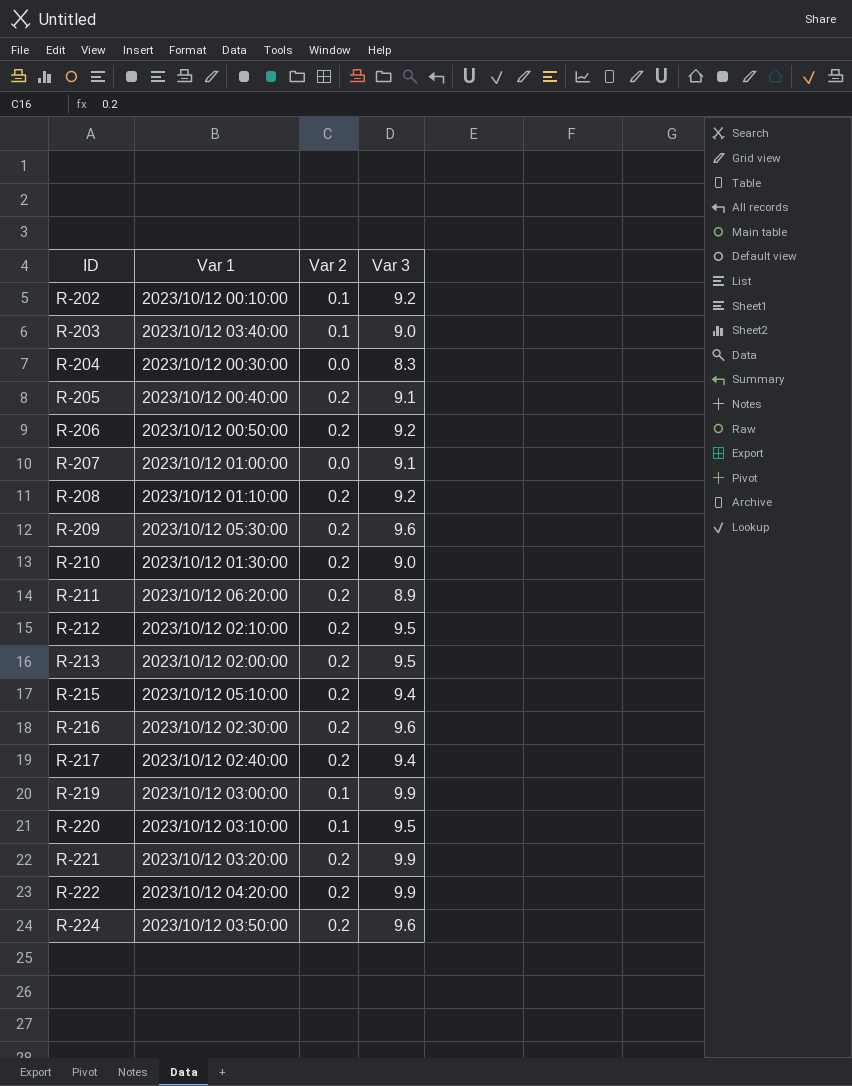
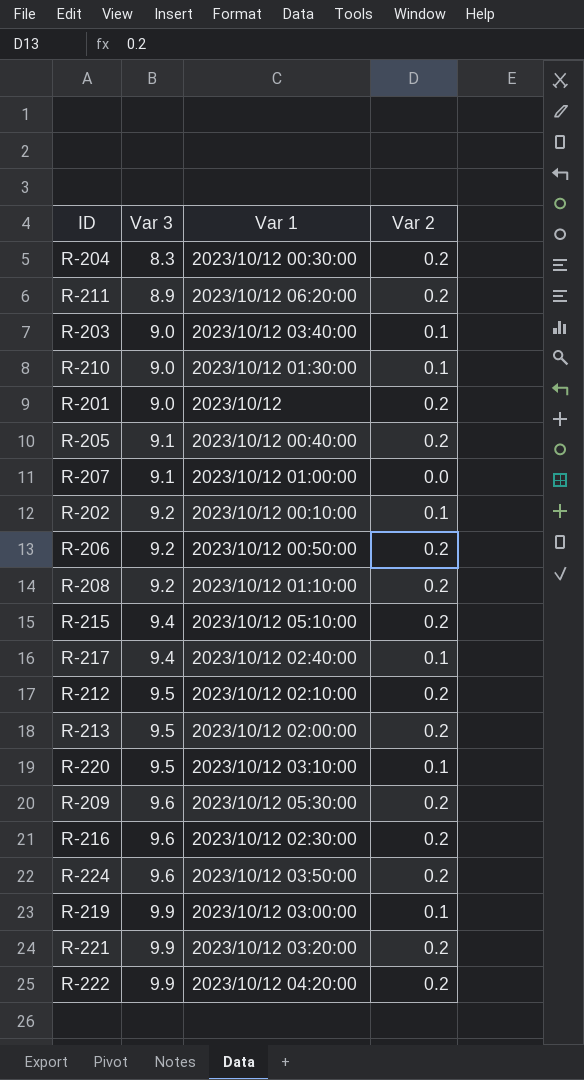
row order: ID ascending -> Var 3 ascending
column Var 3 | position: 4 -> 2
R-204 | Var 2: 0.0 -> 0.2
R-210 | Var 2: 0.2 -> 0.1
row R-201: none -> 9.0 | 2023/10/12 | 0.2
R-217 | Var 2: 0.2 -> 0.1

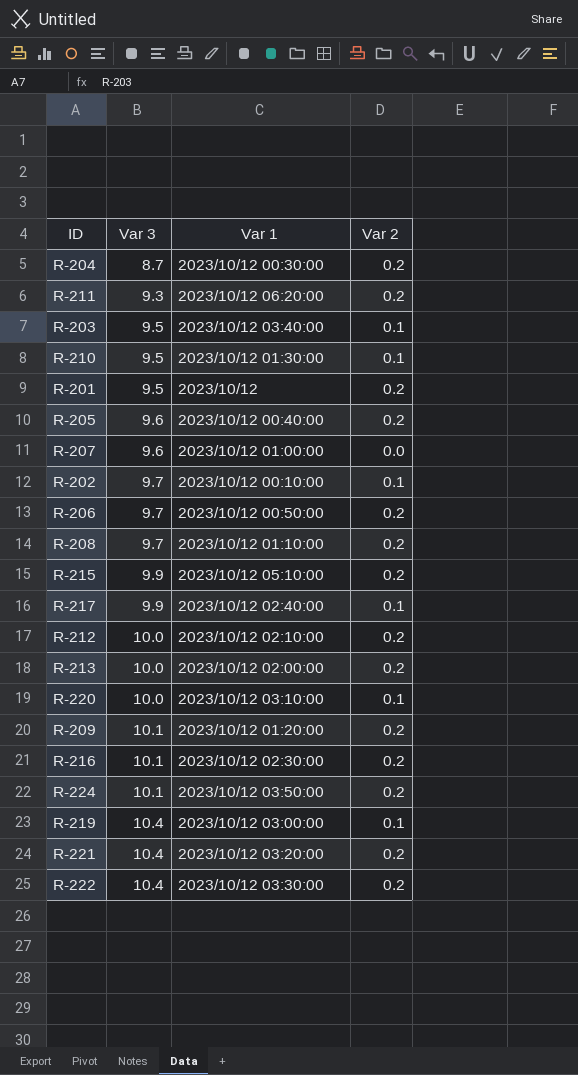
R-204 | Var 3: 8.3 -> 8.7
R-211 | Var 3: 8.9 -> 9.3
R-203 | Var 3: 9.0 -> 9.5
R-210 | Var 3: 9.0 -> 9.5
R-201 | Var 3: 9.0 -> 9.5
R-205 | Var 3: 9.1 -> 9.6
R-207 | Var 3: 9.1 -> 9.6
R-202 | Var 3: 9.2 -> 9.7
R-206 | Var 3: 9.2 -> 9.7
R-208 | Var 3: 9.2 -> 9.7
R-215 | Var 3: 9.4 -> 9.9
R-217 | Var 3: 9.4 -> 9.9
R-212 | Var 3: 9.5 -> 10.0
R-213 | Var 3: 9.5 -> 10.0
R-220 | Var 3: 9.5 -> 10.0
R-209 | Var 3: 9.6 -> 10.1
R-209 | Var 1: 2023/10/12 05:30:00 -> 2023/10/12 01:20:00
R-216 | Var 3: 9.6 -> 10.1
R-224 | Var 3: 9.6 -> 10.1
R-219 | Var 3: 9.9 -> 10.4
R-221 | Var 3: 9.9 -> 10.4
R-222 | Var 3: 9.9 -> 10.4
R-222 | Var 1: 2023/10/12 04:20:00 -> 2023/10/12 03:30:00

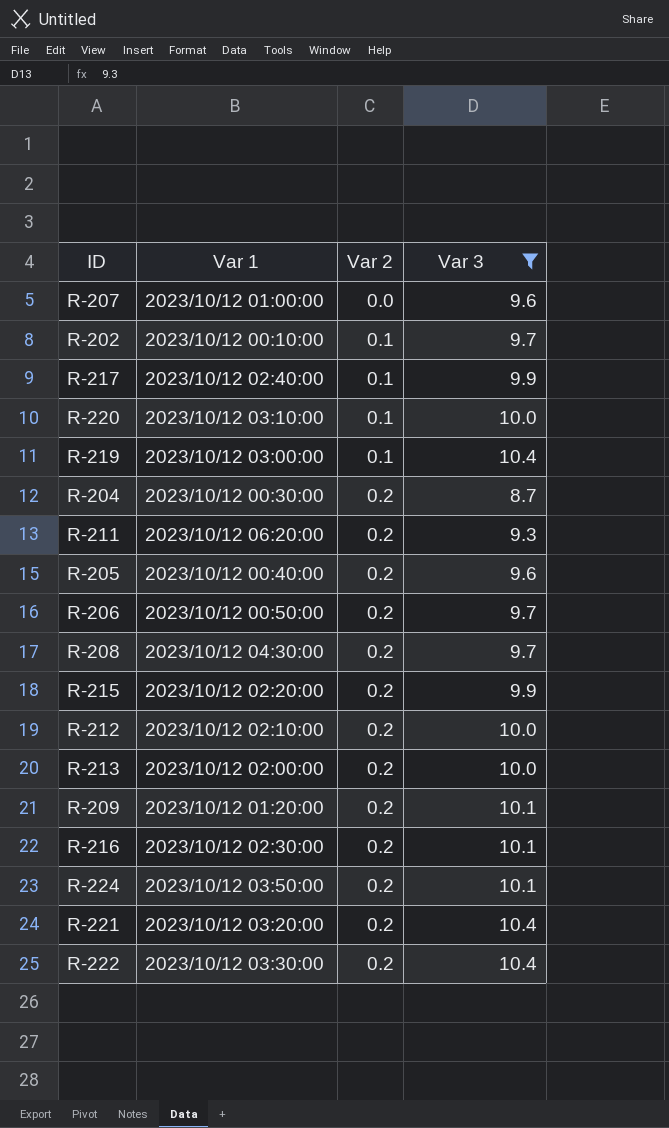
filter: none -> Var 3 != 9.5
row order: Var 3 ascending -> Var 2 ascending
column Var 3 | position: 2 -> 4
R-208 | Var 1: 2023/10/12 01:10:00 -> 2023/10/12 04:30:00
R-215 | Var 1: 2023/10/12 05:10:00 -> 2023/10/12 02:20:00

